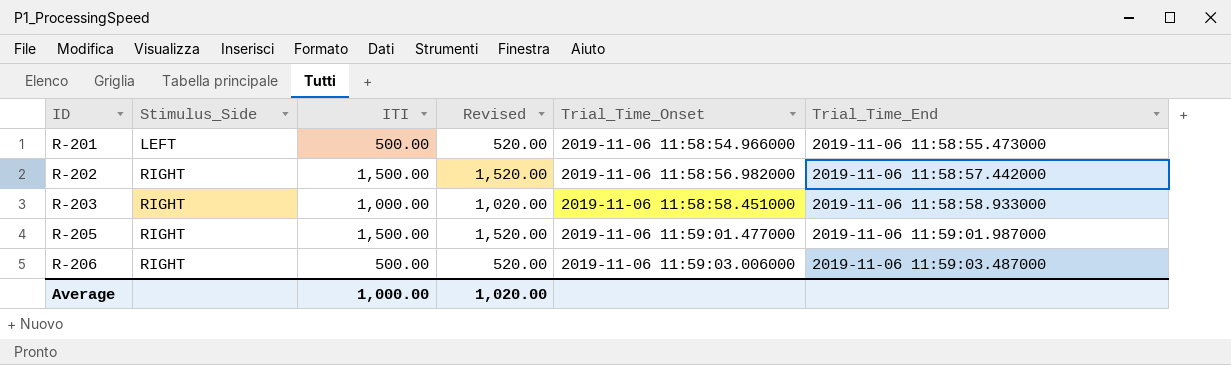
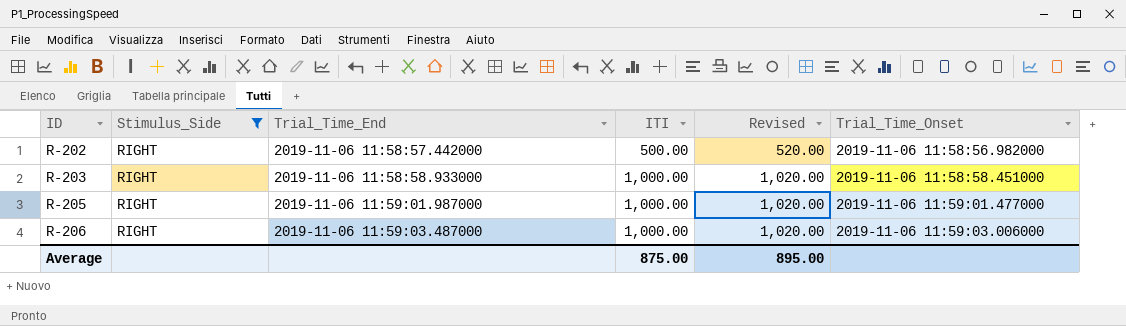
filter: none -> Stimulus_Side = RIGHT
column Trial_Time_End | position: 6 -> 3
R-202 | ITI: 1,500.00 -> 500.00
R-202 | Revised: 1,520.00 -> 520.00
R-205 | ITI: 1,500.00 -> 1,000.00
R-205 | Revised: 1,520.00 -> 1,020.00
R-206 | ITI: 500.00 -> 1,000.00
R-206 | Revised: 520.00 -> 1,020.00
Average | ITI: 1,000.00 -> 875.00
Average | Revised: 1,020.00 -> 895.00

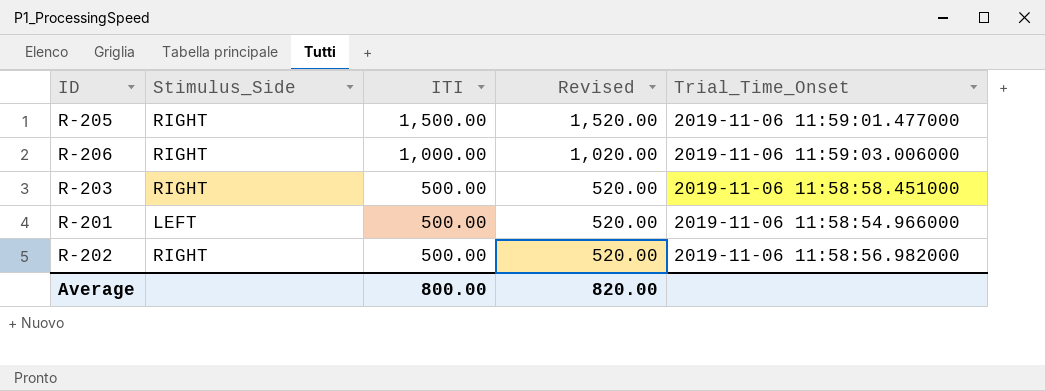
filter: Stimulus_Side = RIGHT -> none
row order: ID ascending -> ITI descending
column Trial_Time_End | position: 3 -> none
R-205 | ITI: 1,000.00 -> 1,500.00
R-205 | Revised: 1,020.00 -> 1,520.00
R-203 | ITI: 1,000.00 -> 500.00
R-203 | Revised: 1,020.00 -> 520.00
Average | ITI: 875.00 -> 800.00
Average | Revised: 895.00 -> 820.00

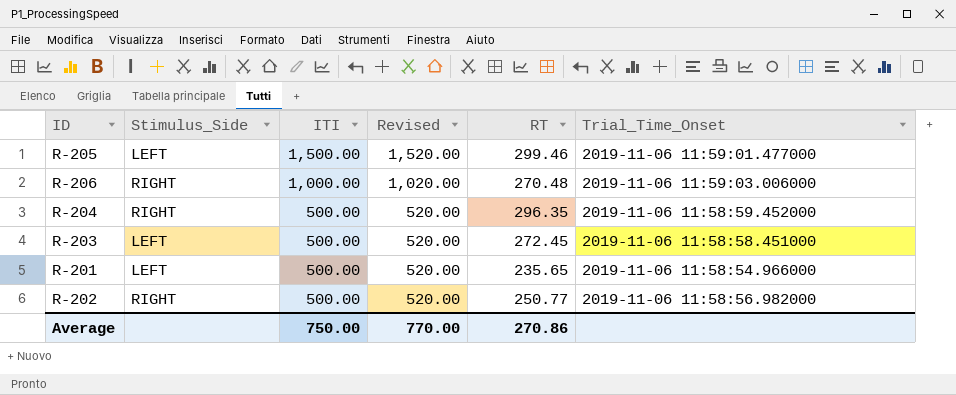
column RT | position: none -> 5
R-205 | Stimulus_Side: RIGHT -> LEFT
row R-204: none -> RIGHT | 500.00 | 520.00 | 296.35 | 2019-11-06 11:58:59.452000
R-203 | Stimulus_Side: RIGHT -> LEFT
Average | ITI: 800.00 -> 750.00
Average | Revised: 820.00 -> 770.00

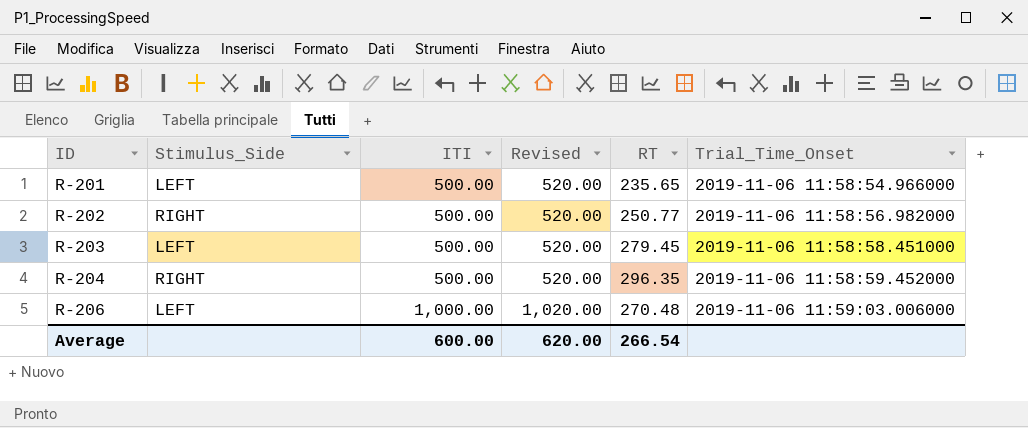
row order: ITI descending -> ID ascending
row R-205: LEFT | 1,500.00 | 1,520.00 | 299.46 | 2019-11-06 11:59:01.477000 -> none
R-203 | RT: 272.45 -> 279.45
R-206 | Stimulus_Side: RIGHT -> LEFT
Average | ITI: 750.00 -> 600.00
Average | Revised: 770.00 -> 620.00
Average | RT: 270.86 -> 266.54

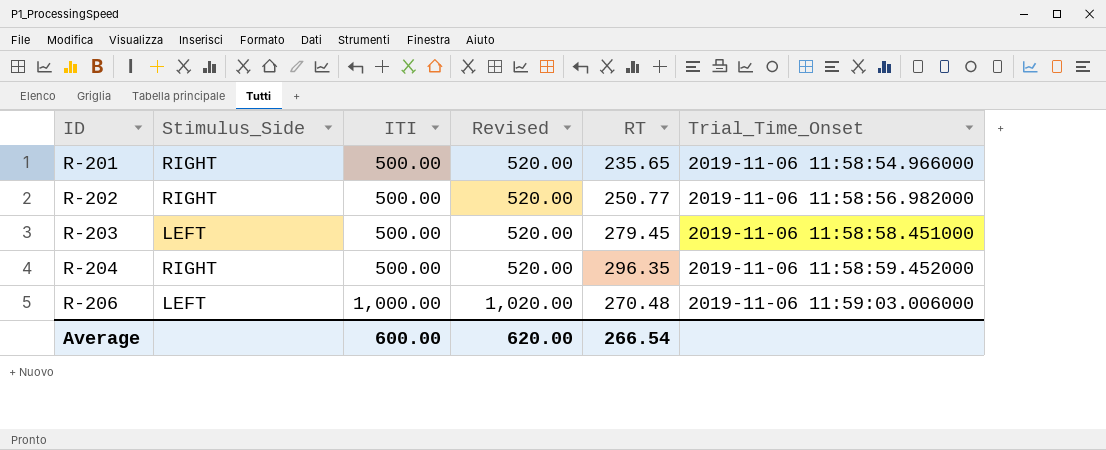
R-201 | Stimulus_Side: LEFT -> RIGHT

